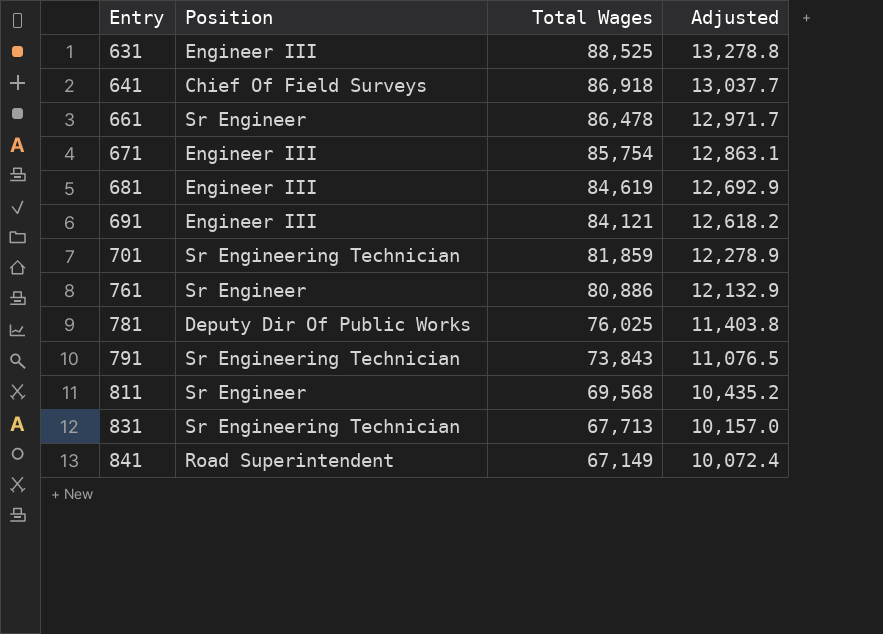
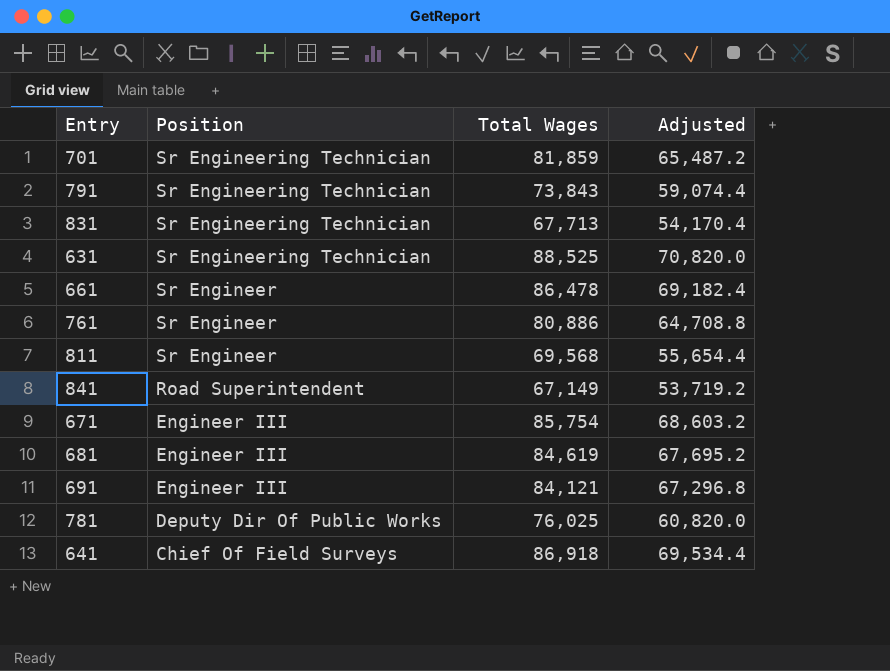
row order: Entry ascending -> Position descending
column Adjusted | formula: [Total Wages] * 0.15 -> [Total Wages] * 0.8
631 | Position: Engineer III -> Sr Engineering Technician

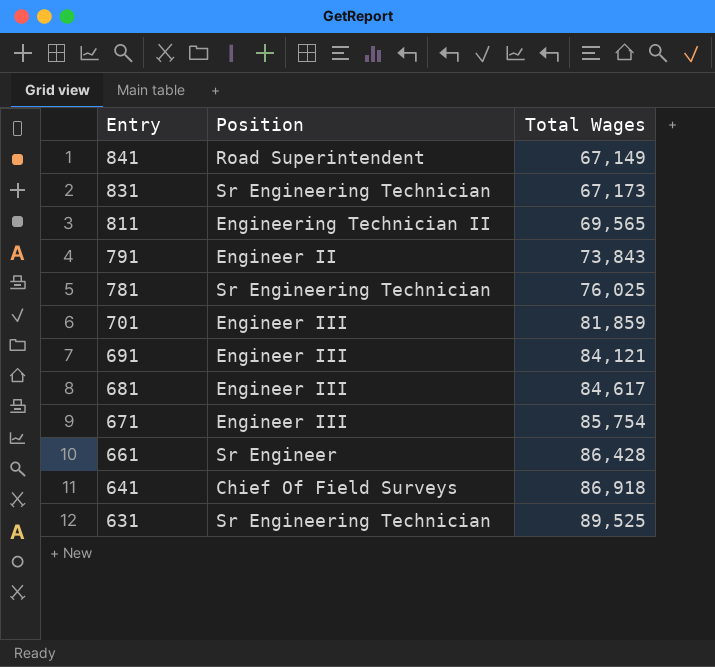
row order: Position descending -> Entry descending
column Adjusted | formula: [Total Wages] * 0.8 -> none
row 761: Sr Engineer | 80,886 | 64,708.8 -> none
831 | Total Wages: 67,713 -> 67,173
811 | Position: Sr Engineer -> Engineering Technician II
811 | Total Wages: 69,568 -> 69,565
791 | Position: Sr Engineering Technician -> Engineer II
781 | Position: Deputy Dir Of Public Works -> Sr Engineering Technician
701 | Position: Sr Engineering Technician -> Engineer III
681 | Total Wages: 84,619 -> 84,617
661 | Total Wages: 86,478 -> 86,428
631 | Total Wages: 88,525 -> 89,525

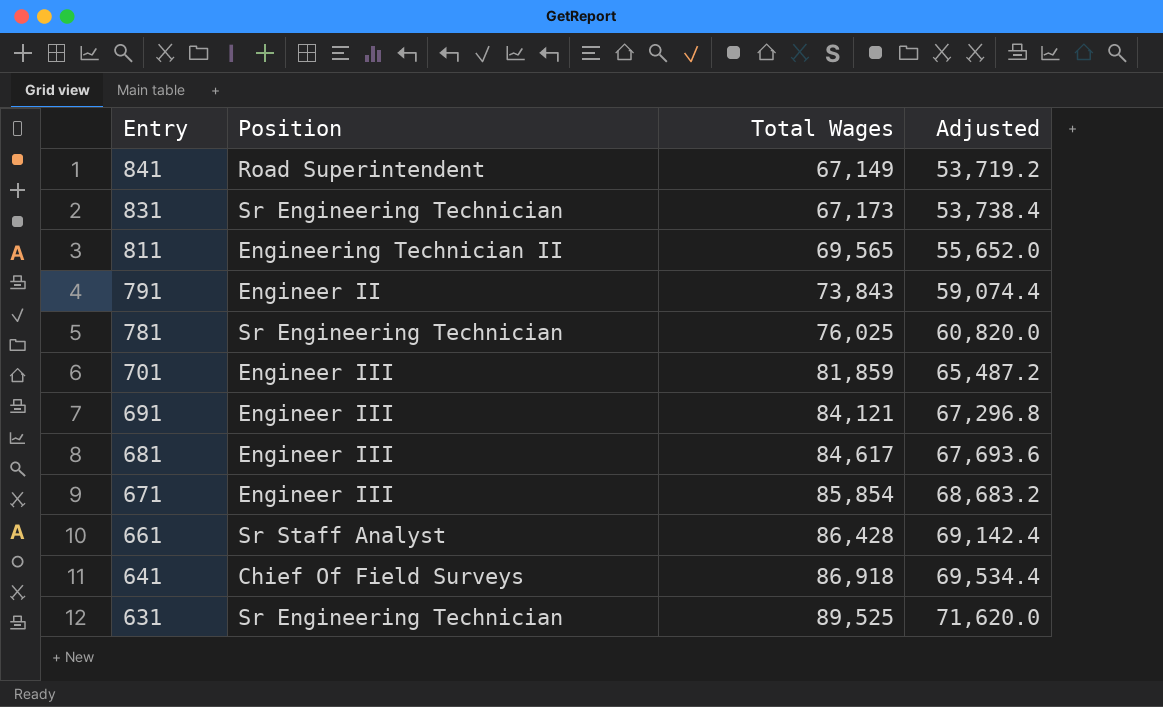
column Adjusted | formula: none -> [Total Wages] * 0.8
671 | Total Wages: 85,754 -> 85,854
661 | Position: Sr Engineer -> Sr Staff Analyst

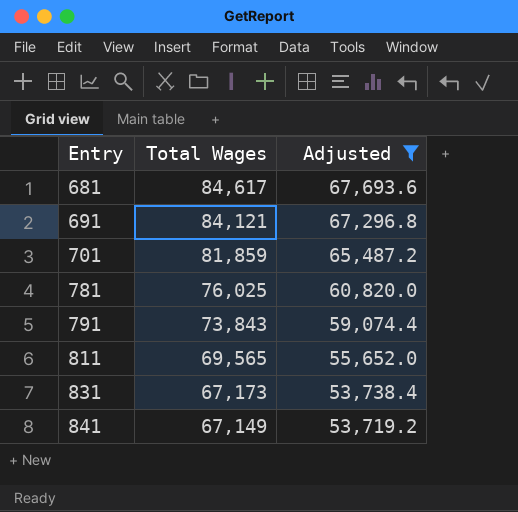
filter: none -> Adjusted <= 67,693.6
row order: Entry descending -> Entry ascending
column Position | position: 2 -> none

